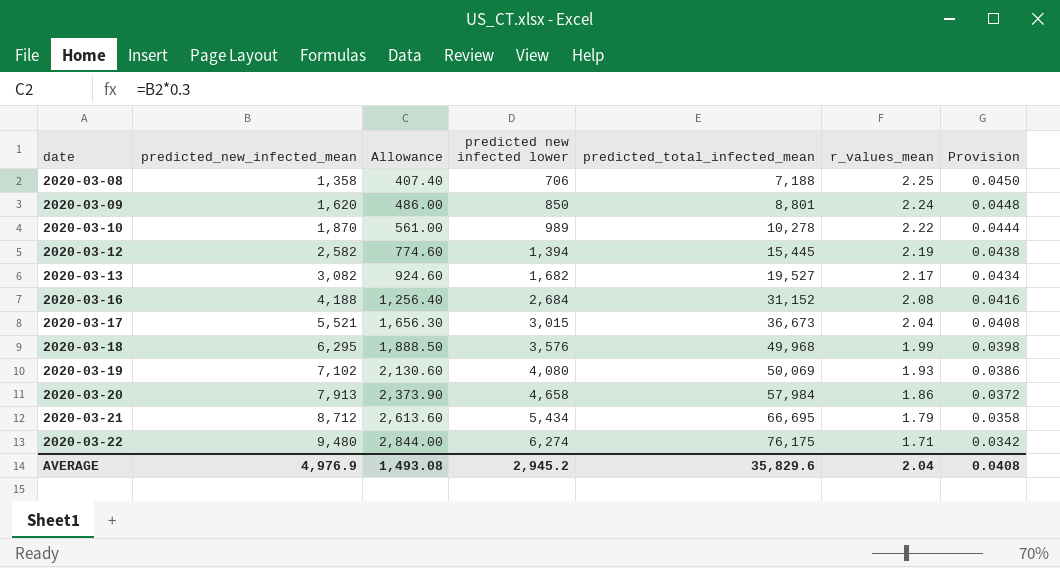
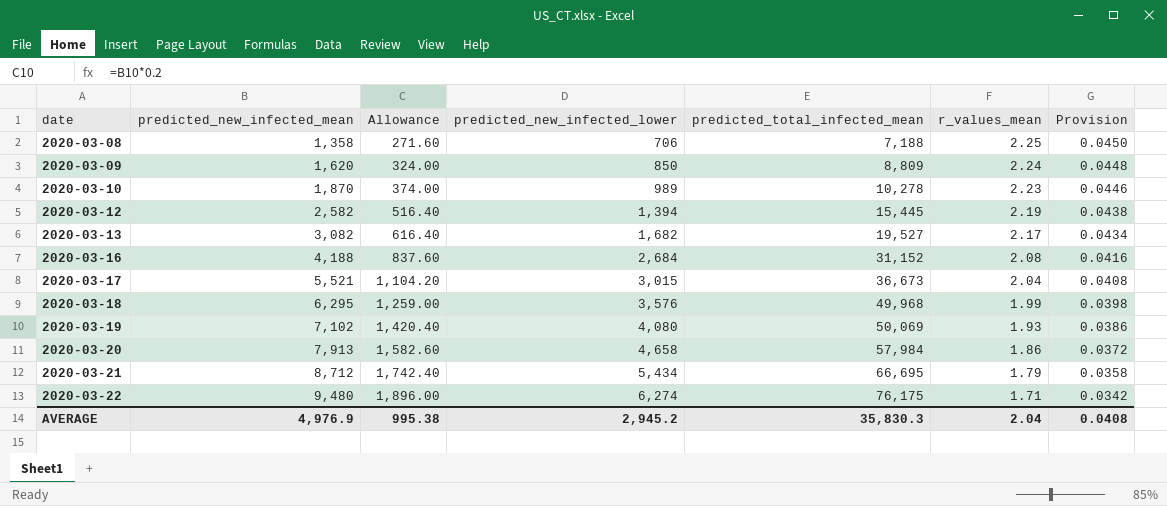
column Allowance | formula: [predicted_new_infected_mean] * 0.3 -> [predicted_new_infected_mean] * 0.2
column name: predicted new infected lower -> predicted_new_infected_lower
2020-03-09 | predicted_total_infected_mean: 8,801 -> 8,809
2020-03-10 | r_values_mean: 2.22 -> 2.23
2020-03-10 | Provision: 0.0444 -> 0.0446
AVERAGE | Allowance: 1,493.08 -> 995.38
AVERAGE | predicted_total_infected_mean: 35,829.6 -> 35,830.3

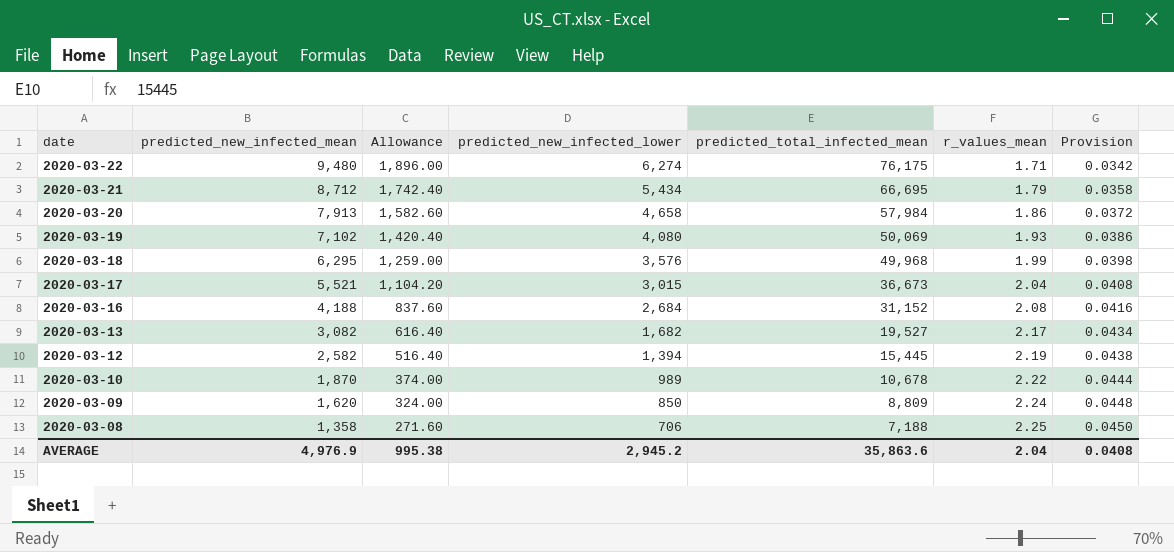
row order: date ascending -> date descending
2020-03-10 | predicted_total_infected_mean: 10,278 -> 10,678
2020-03-10 | r_values_mean: 2.23 -> 2.22
2020-03-10 | Provision: 0.0446 -> 0.0444
AVERAGE | predicted_total_infected_mean: 35,830.3 -> 35,863.6

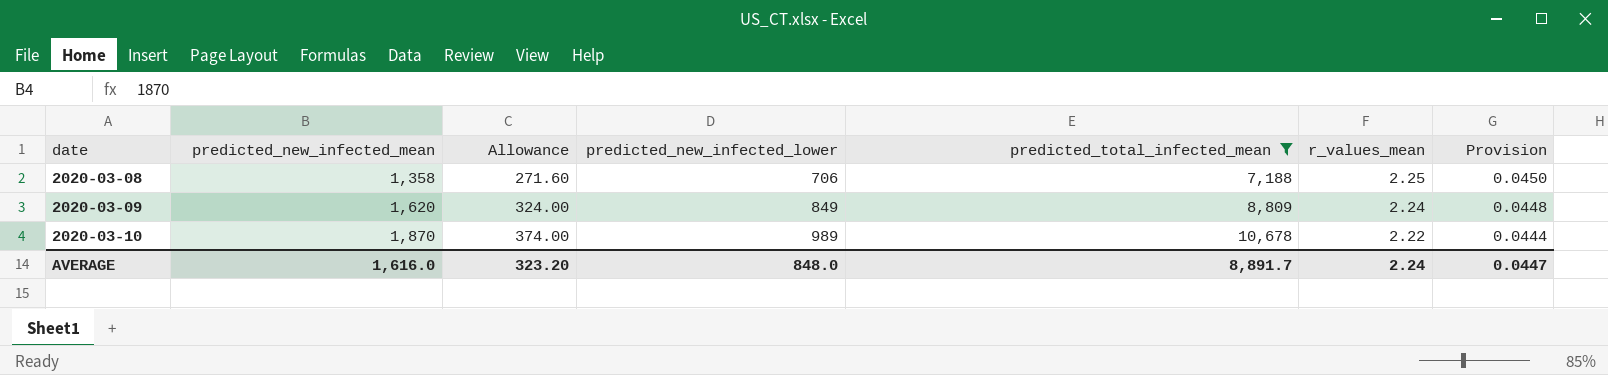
filter: none -> predicted_total_infected_mean <= 10,678
row order: date descending -> date ascending
2020-03-09 | predicted_new_infected_lower: 850 -> 849
AVERAGE | predicted_new_infected_mean: 4,976.9 -> 1,616.0
AVERAGE | Allowance: 995.38 -> 323.20
AVERAGE | predicted_new_infected_lower: 2,945.2 -> 848.0
AVERAGE | predicted_total_infected_mean: 35,863.6 -> 8,891.7
AVERAGE | r_values_mean: 2.04 -> 2.24
AVERAGE | Provision: 0.0408 -> 0.0447

